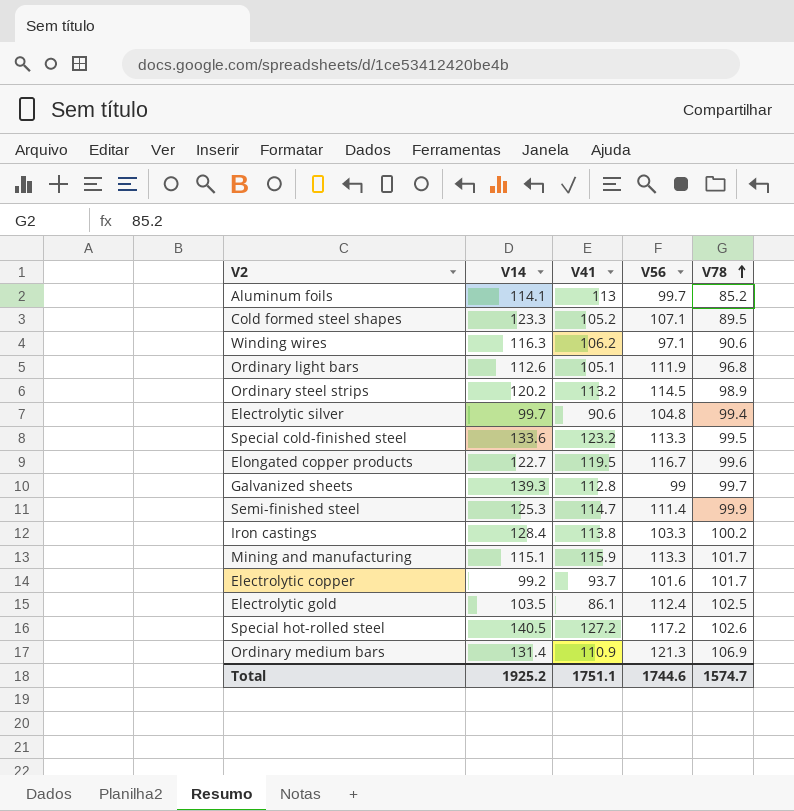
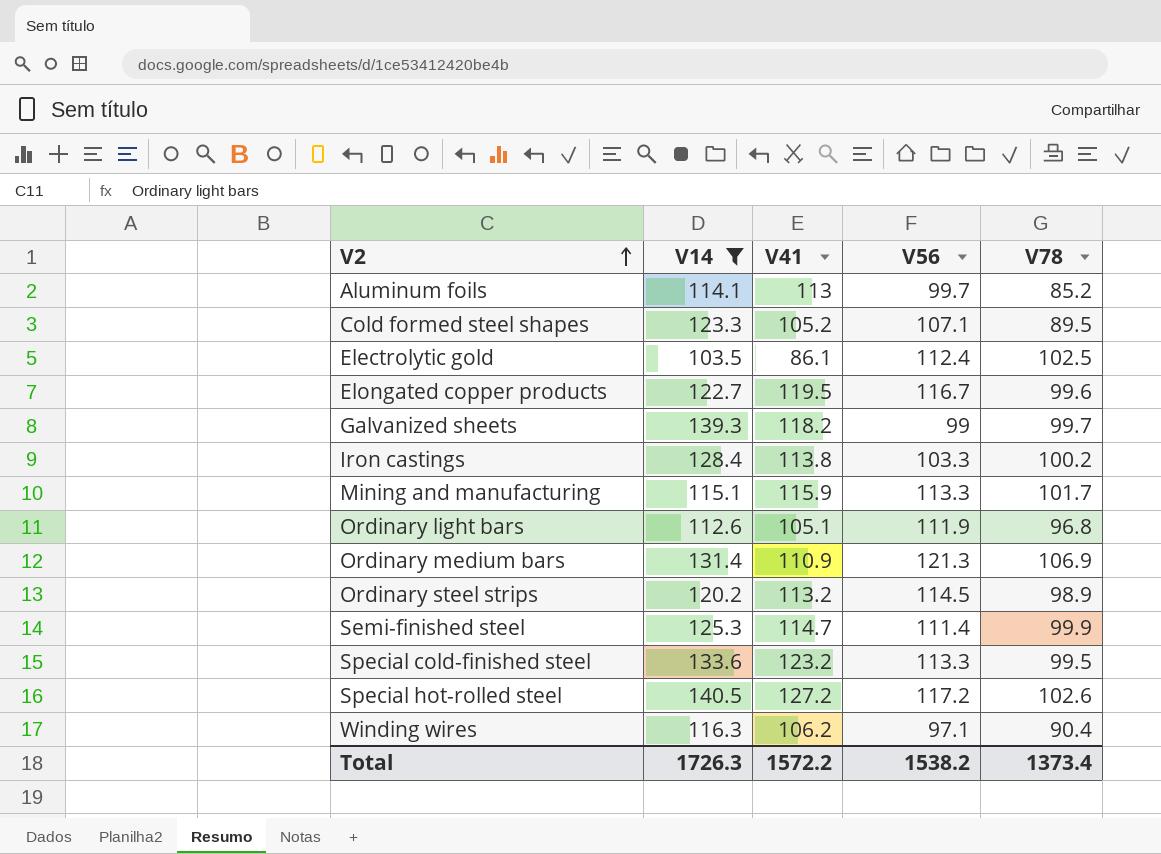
filter: none -> V14 >= 103.5
row order: V78 ascending -> V2 ascending
Galvanized sheets | V41: 112.8 -> 118.2
Winding wires | V78: 90.6 -> 90.4
Total | V14: 1925.2 -> 1726.3
Total | V41: 1751.1 -> 1572.2
Total | V56: 1744.6 -> 1538.2
Total | V78: 1574.7 -> 1373.4

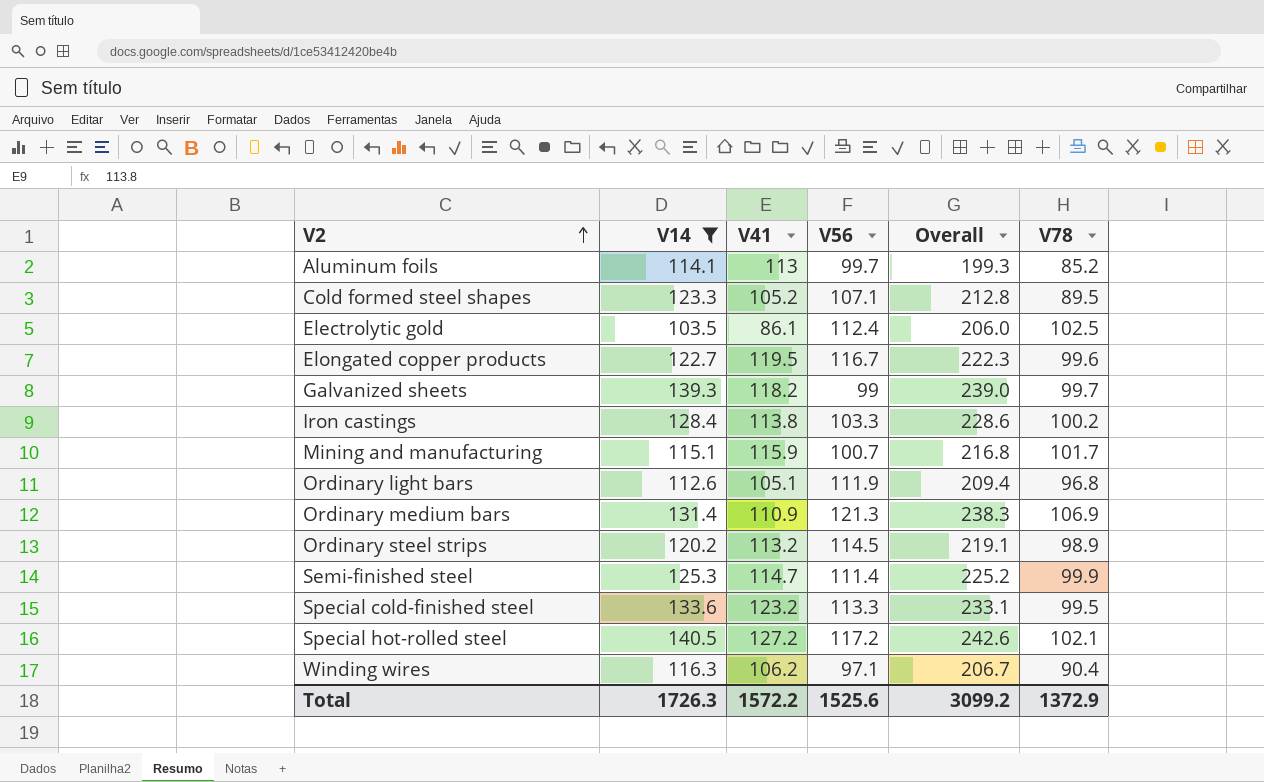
column Overall | formula: none -> [V14] + [V78]
Mining and manufacturing | V56: 113.3 -> 100.7
Special hot-rolled steel | V78: 102.6 -> 102.1
Total | V56: 1538.2 -> 1525.6
Total | V78: 1373.4 -> 1372.9

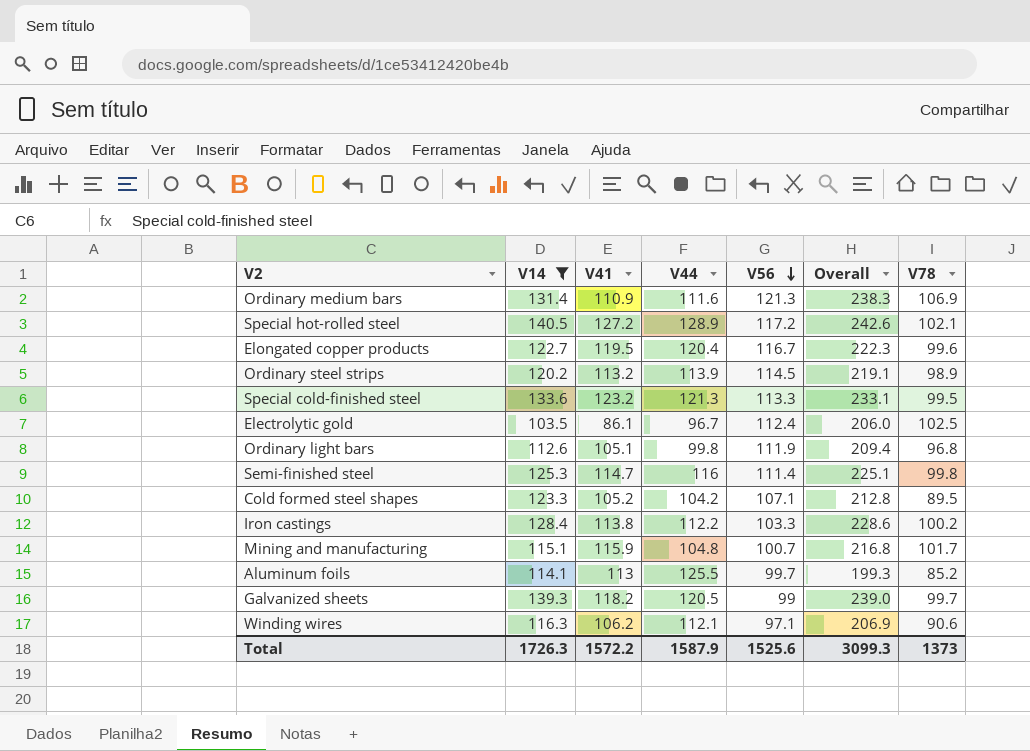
row order: V2 ascending -> V56 descending
column V44 | position: none -> 4
Semi-finished steel | Overall: 225.2 -> 225.1
Semi-finished steel | V78: 99.9 -> 99.8
Winding wires | Overall: 206.7 -> 206.9
Winding wires | V78: 90.4 -> 90.6
Total | Overall: 3099.2 -> 3099.3
Total | V78: 1372.9 -> 1373

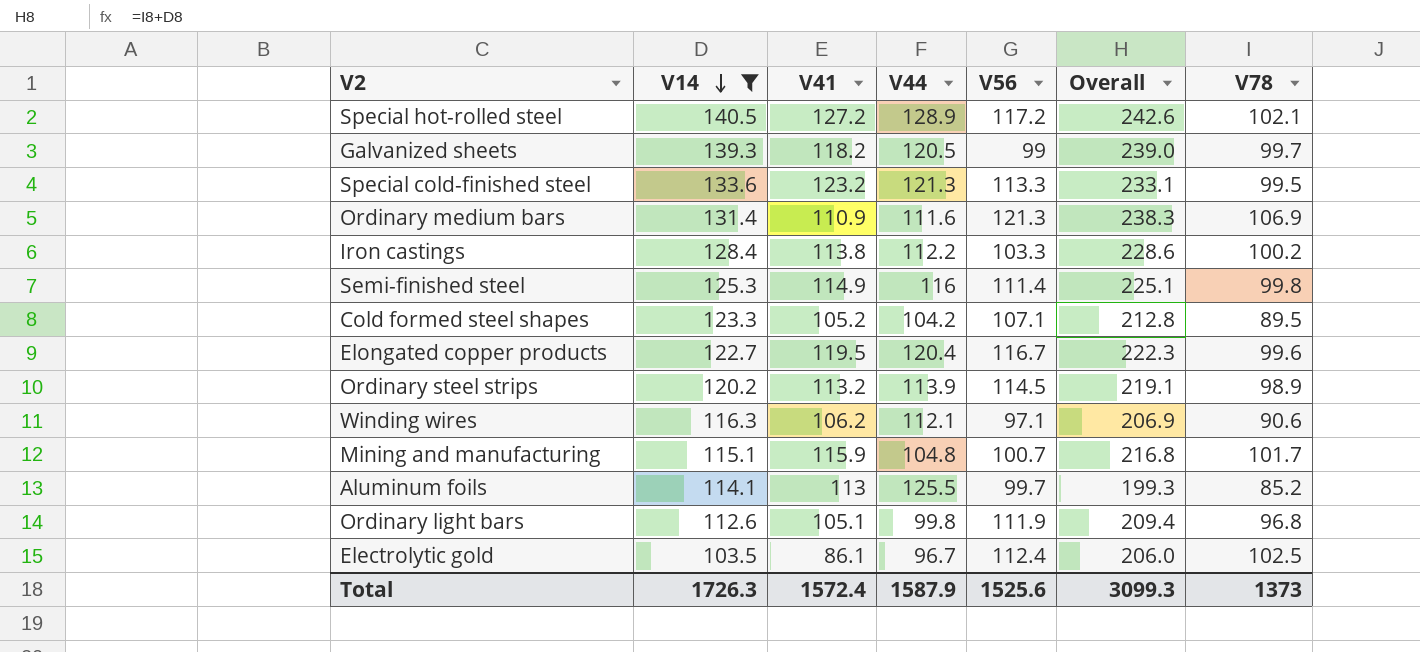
row order: V56 descending -> V14 descending
Semi-finished steel | V41: 114.7 -> 114.9
Total | V41: 1572.2 -> 1572.4

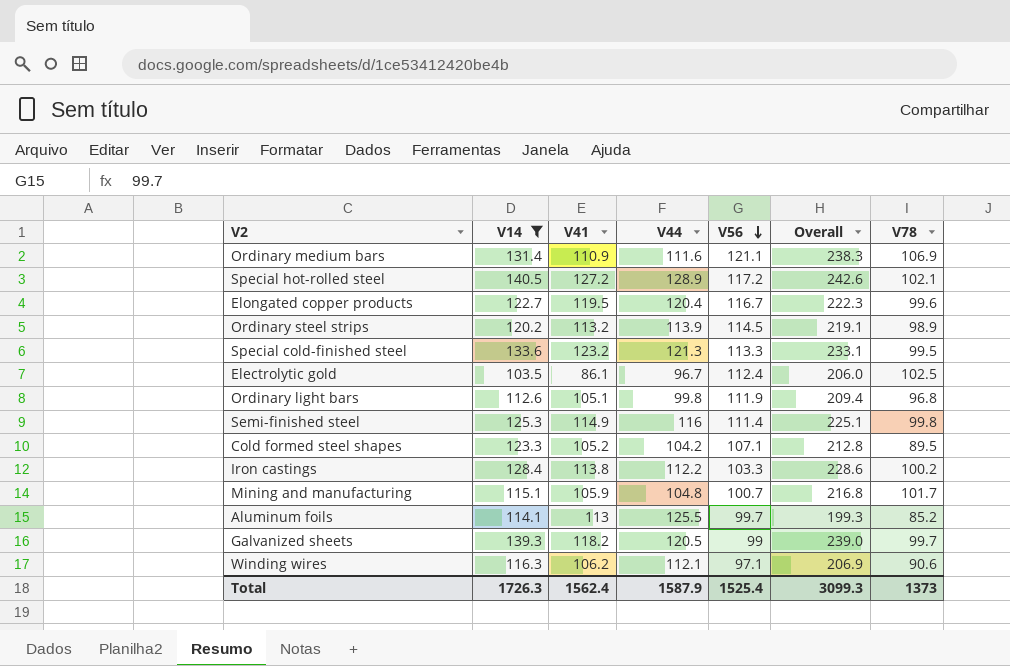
row order: V14 descending -> V56 descending
Ordinary medium bars | V56: 121.3 -> 121.1
Mining and manufacturing | V41: 115.9 -> 105.9
Total | V41: 1572.4 -> 1562.4
Total | V56: 1525.6 -> 1525.4

